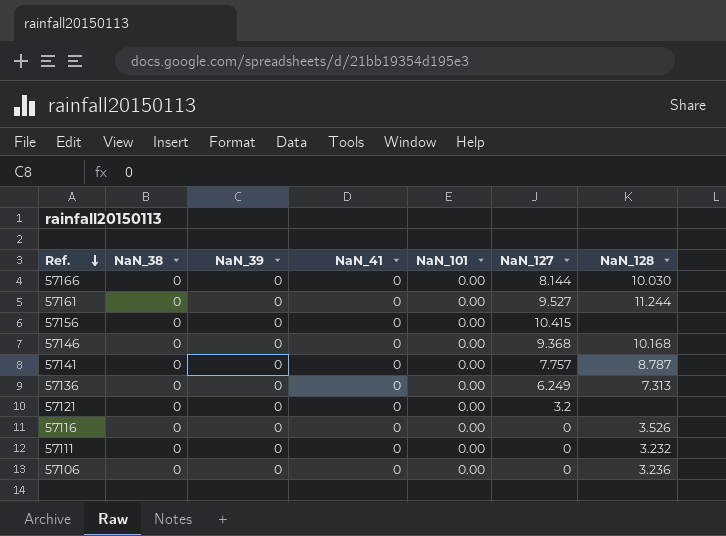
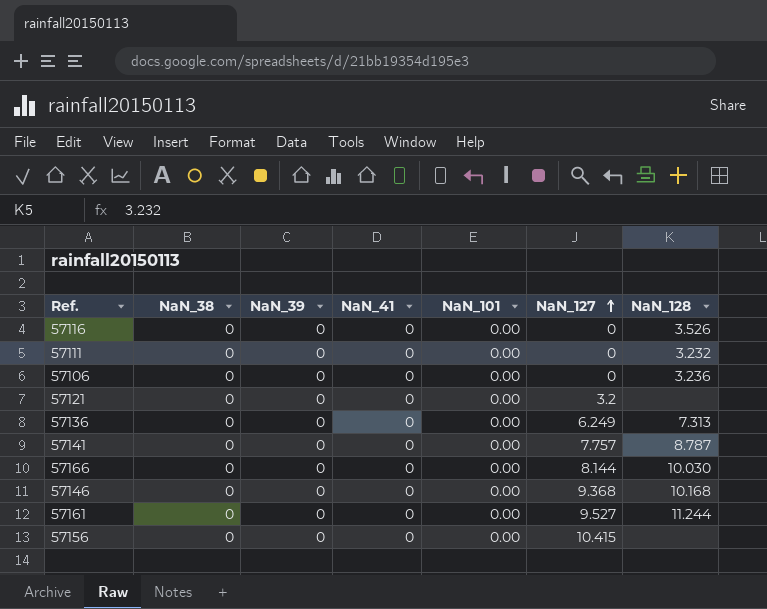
row order: Ref. descending -> NaN_127 ascending

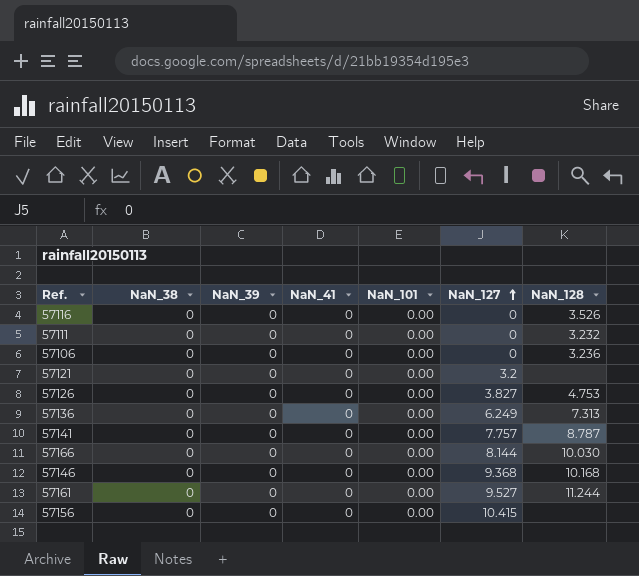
row 57126: none -> 0 | 0 | 0 | 0.00 | 3.827 | 4.753

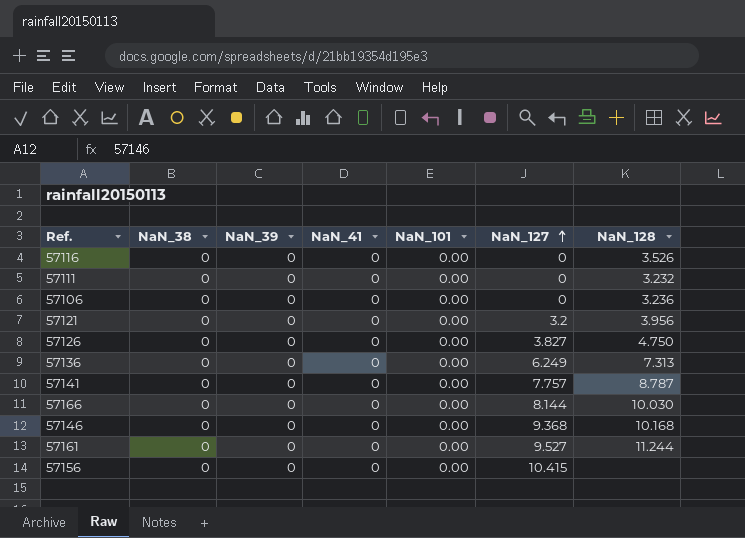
57121 | NaN_128: none -> 3.956
57126 | NaN_128: 4.753 -> 4.750

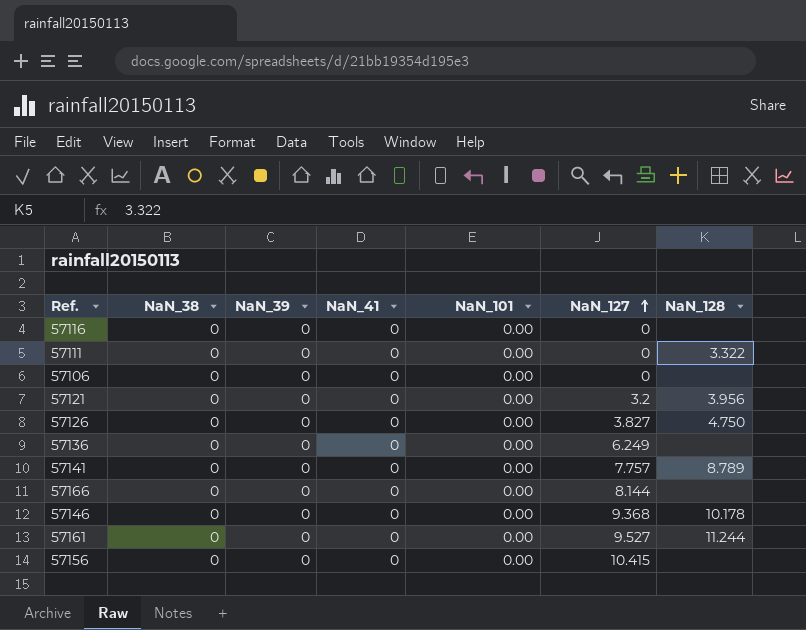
57116 | NaN_128: 3.526 -> none
57111 | NaN_128: 3.232 -> 3.322
57106 | NaN_128: 3.236 -> none
57136 | NaN_128: 7.313 -> none
57141 | NaN_128: 8.787 -> 8.789
57166 | NaN_128: 10.030 -> none
57146 | NaN_128: 10.168 -> 10.178

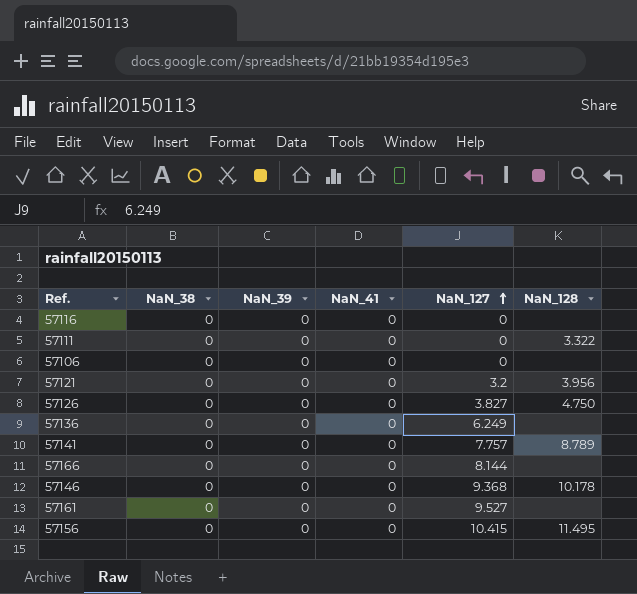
column NaN_101 | position: 5 -> none
57161 | NaN_128: 11.244 -> none
57156 | NaN_128: none -> 11.495

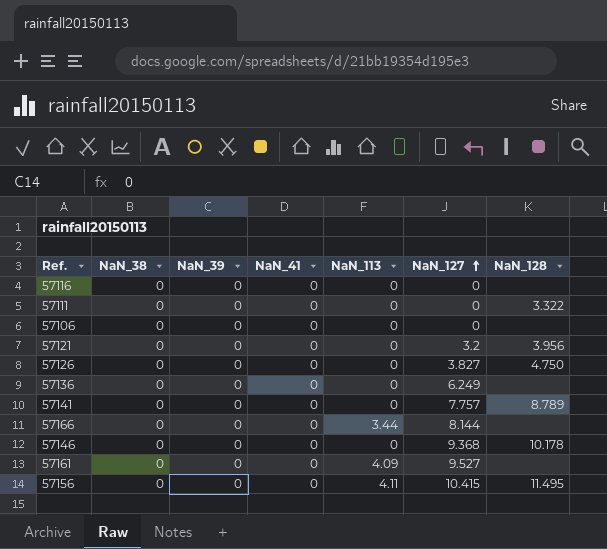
column NaN_113 | position: none -> 5

